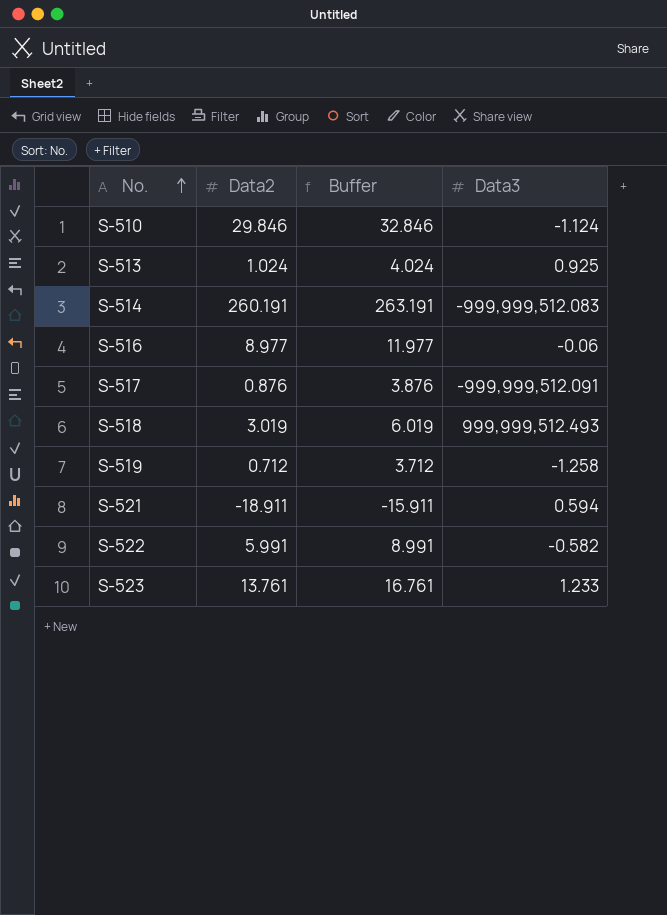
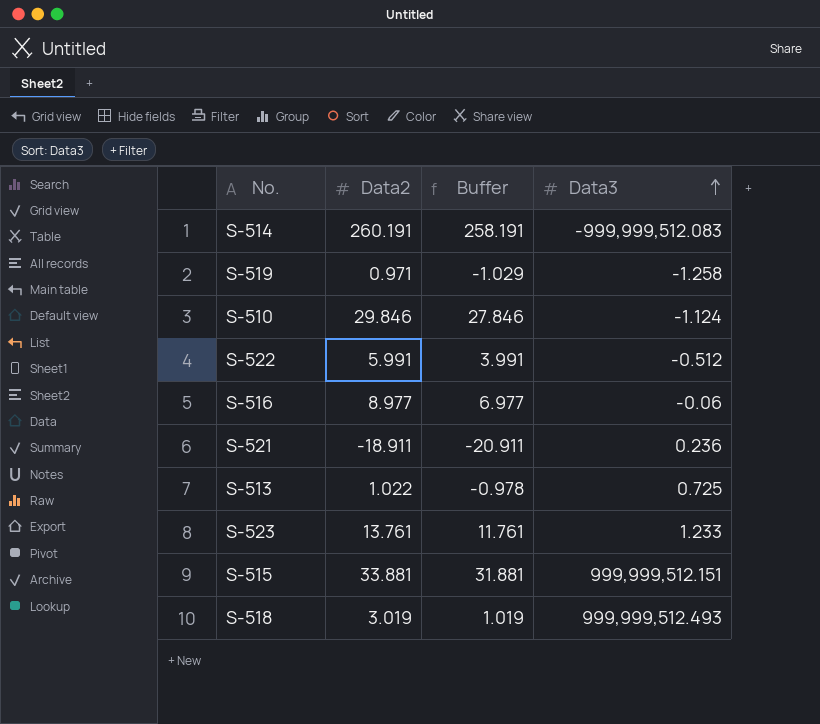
row order: No. ascending -> Data3 ascending
column Buffer | formula: [Data2] + 3 -> [Data2] - 2
row S-517: 0.876 | 3.876 | -999,999,512.091 -> none
S-519 | Data2: 0.712 -> 0.971
S-522 | Data3: -0.582 -> -0.512
S-521 | Data3: 0.594 -> 0.236
S-513 | Data2: 1.024 -> 1.022
S-513 | Data3: 0.925 -> 0.725
row S-515: none -> 33.881 | 31.881 | 999,999,512.151

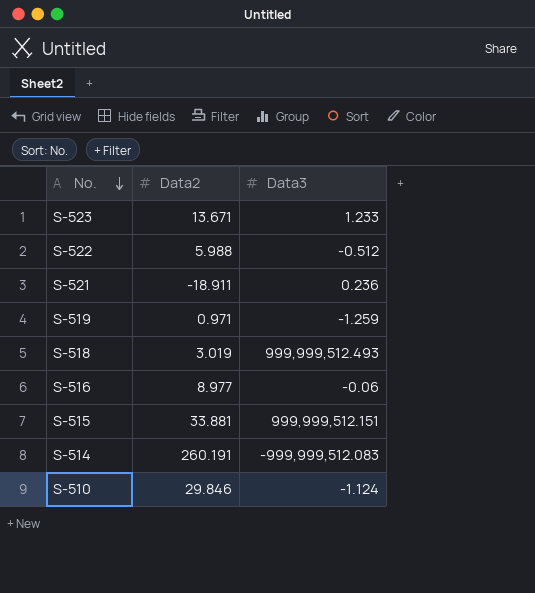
row order: Data3 ascending -> No. descending
column Buffer | formula: [Data2] - 2 -> none
row S-513: 1.022 | -0.978 | 0.725 -> none
S-523 | Data2: 13.761 -> 13.671
S-522 | Data2: 5.991 -> 5.988
S-519 | Data3: -1.258 -> -1.259

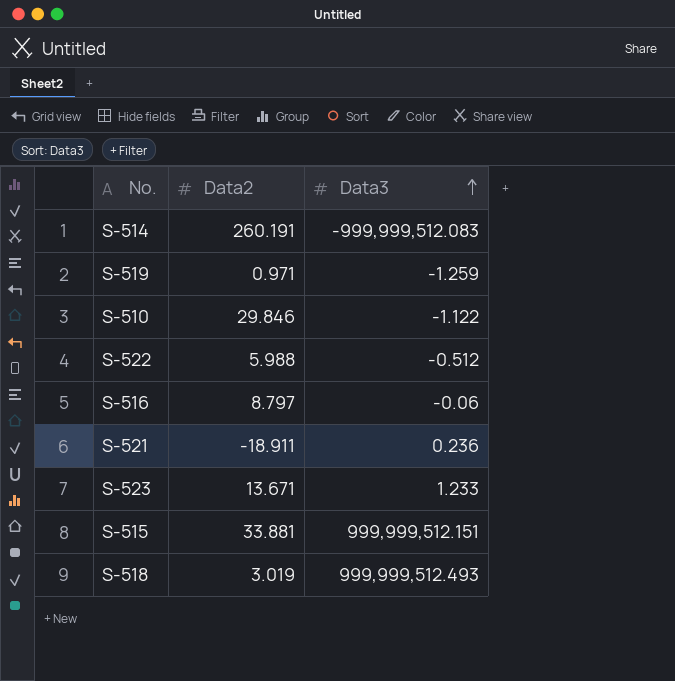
row order: No. descending -> Data3 ascending
S-510 | Data3: -1.124 -> -1.122
S-516 | Data2: 8.977 -> 8.797

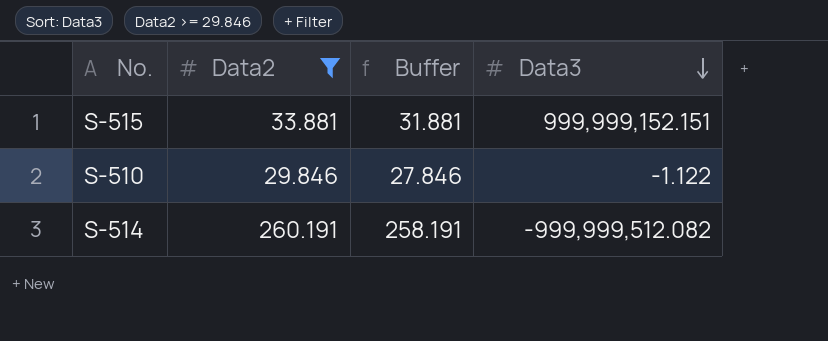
filter: none -> Data2 >= 29.846
row order: Data3 ascending -> Data3 descending
column Buffer | formula: none -> [Data2] - 2
S-515 | Data3: 999,999,512.151 -> 999,999,152.151
S-514 | Data3: -999,999,512.083 -> -999,999,512.082

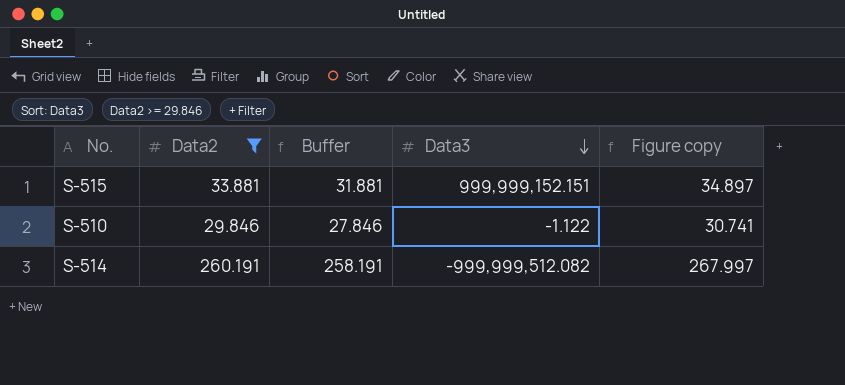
column Figure copy | formula: none -> [Data2] * 1.03

